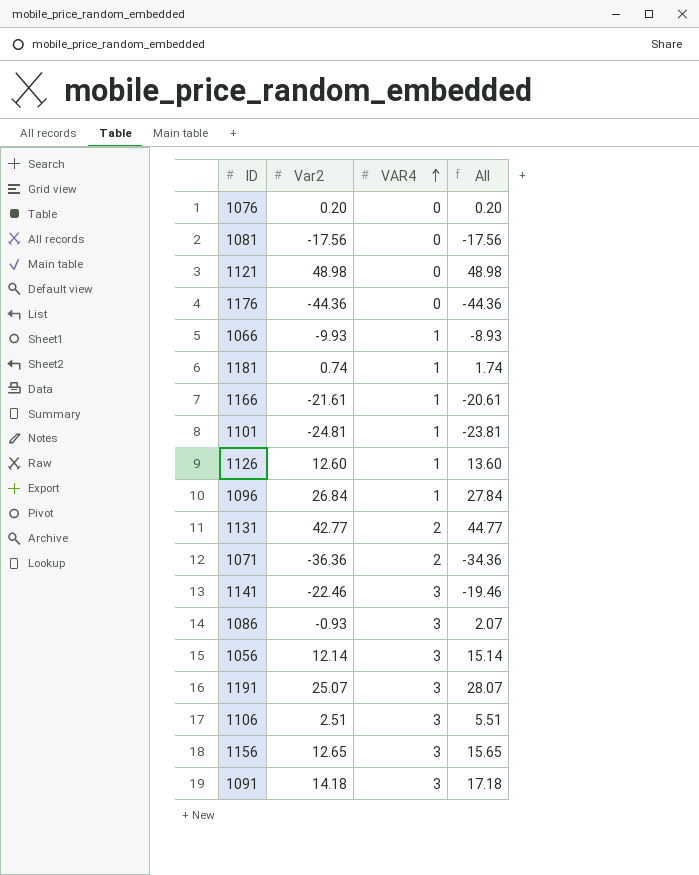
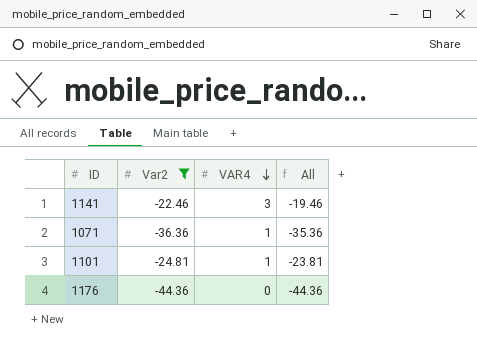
filter: none -> Var2 <= -22.46
row order: VAR4 ascending -> VAR4 descending
1071 | VAR4: 2 -> 1
1071 | All: -34.36 -> -35.36

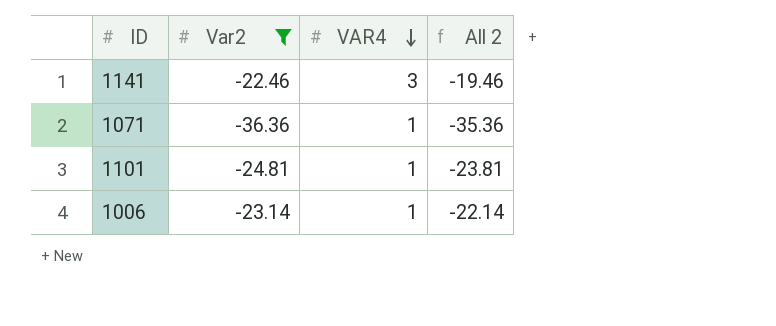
column name: All -> All 2
row 1176: -44.36 | 0 | -44.36 -> none
row 1006: none -> -23.14 | 1 | -22.14

